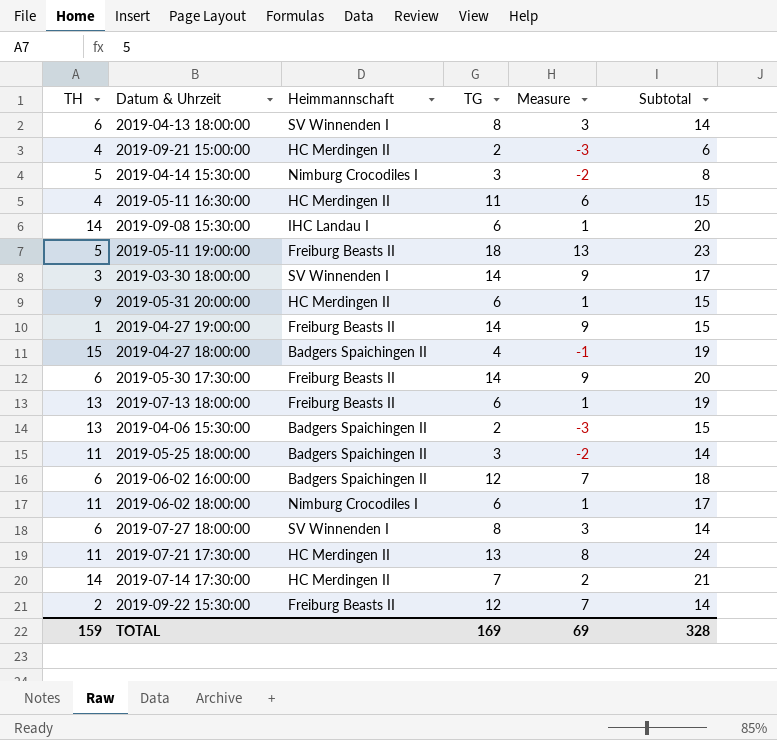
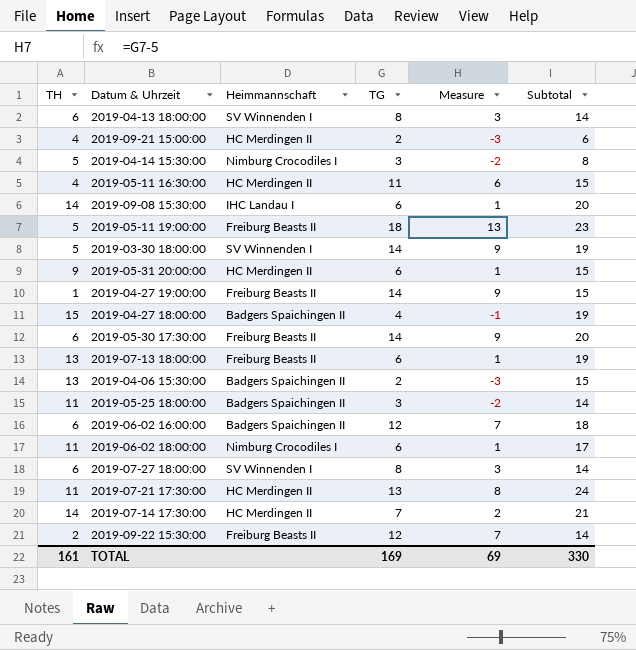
2019-03-30 18:00:00 | TH: 3 -> 5
2019-03-30 18:00:00 | Subtotal: 17 -> 19
TOTAL | TH: 159 -> 161
TOTAL | Subtotal: 328 -> 330

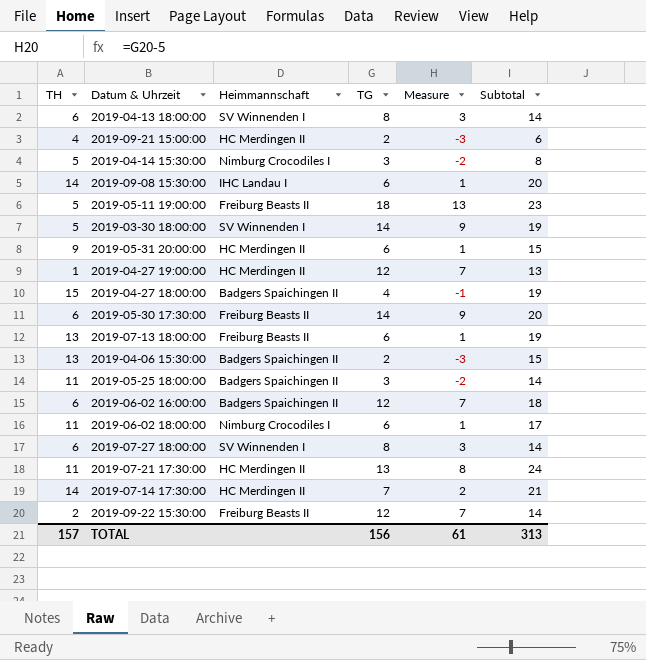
row 2019-05-11 16:30:00: 4 | HC Merdingen II | 11 | 6 | 15 -> none
2019-04-27 19:00:00 | Heimmannschaft: Freiburg Beasts II -> HC Merdingen II
2019-04-27 19:00:00 | TG: 14 -> 12
2019-04-27 19:00:00 | Measure: 9 -> 7
2019-04-27 19:00:00 | Subtotal: 15 -> 13
TOTAL | TH: 161 -> 157
TOTAL | TG: 169 -> 156
TOTAL | Measure: 69 -> 61
TOTAL | Subtotal: 330 -> 313

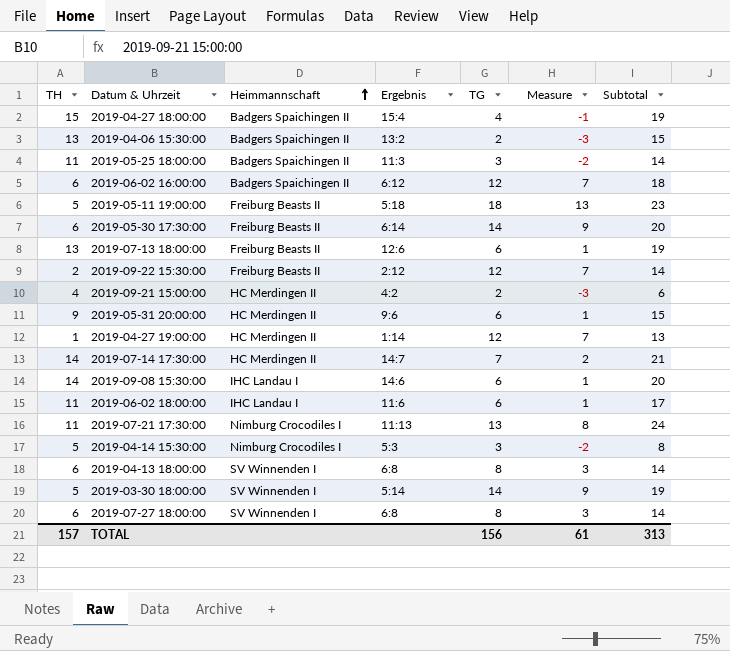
row order: none -> Heimmannschaft ascending
column Ergebnis | position: none -> 4
2019-06-02 18:00:00 | Heimmannschaft: Nimburg Crocodiles I -> IHC Landau I
2019-07-21 17:30:00 | Heimmannschaft: HC Merdingen II -> Nimburg Crocodiles I

